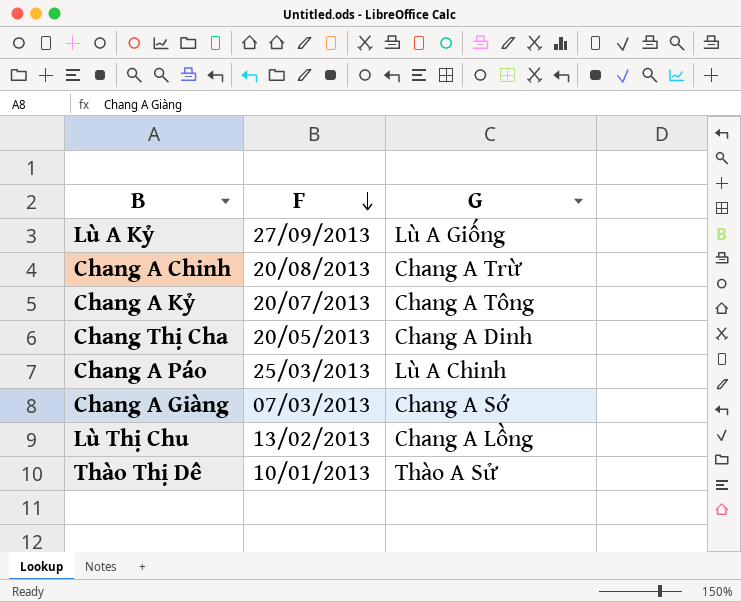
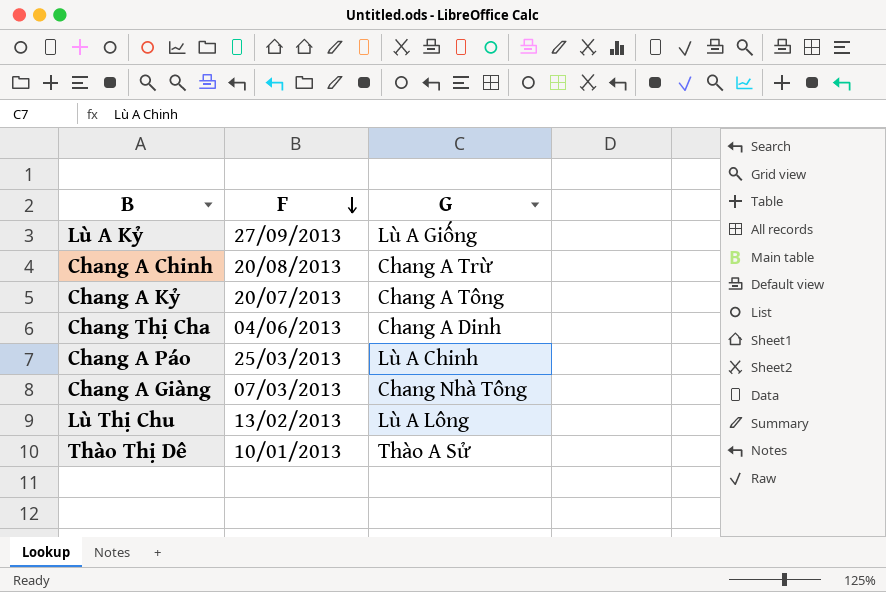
Chang Thị Cha | F: 20/05/2013 -> 04/06/2013
Chang A Giàng | G: Chang A Sớ -> Chang Nhà Tông
Lù Thị Chu | G: Chang A Lồng -> Lù A Lông

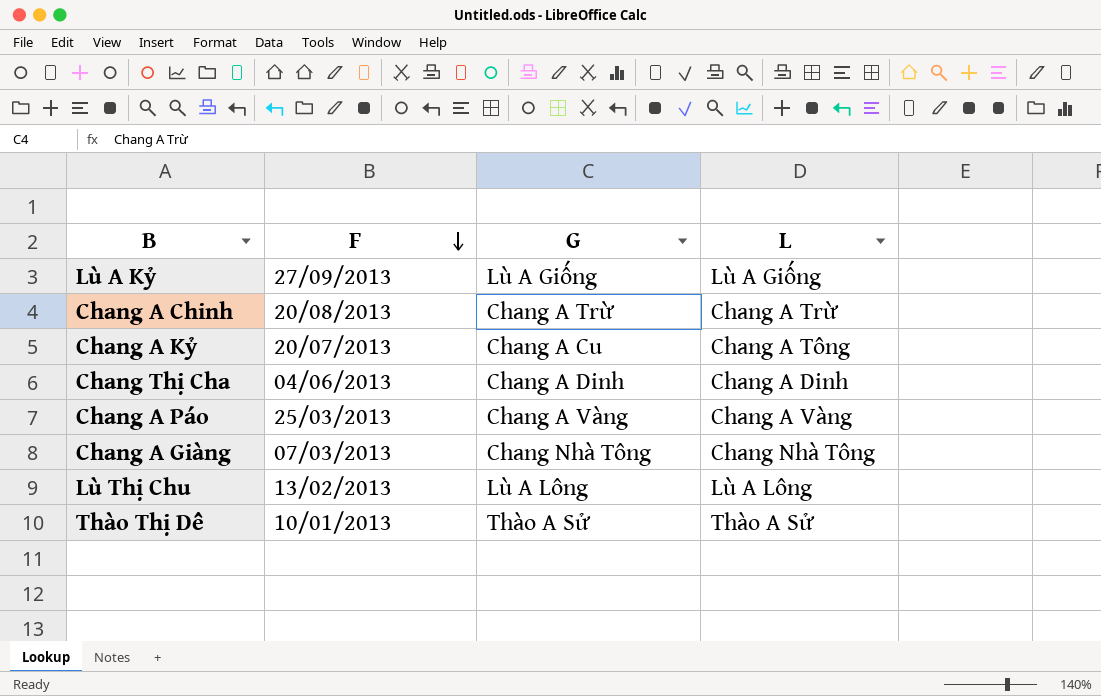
column L | position: none -> 4
Chang A Kỷ | G: Chang A Tông -> Chang A Cu
Chang A Páo | G: Lù A Chinh -> Chang A Vàng

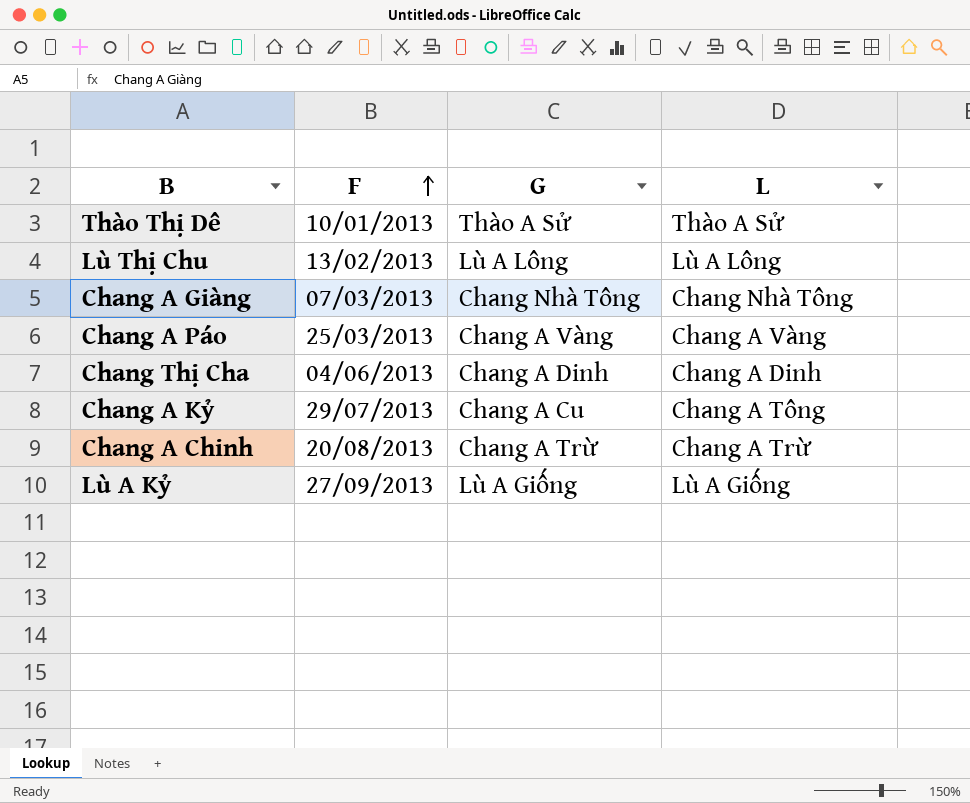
row order: F descending -> F ascending
Chang A Kỷ | F: 20/07/2013 -> 29/07/2013

